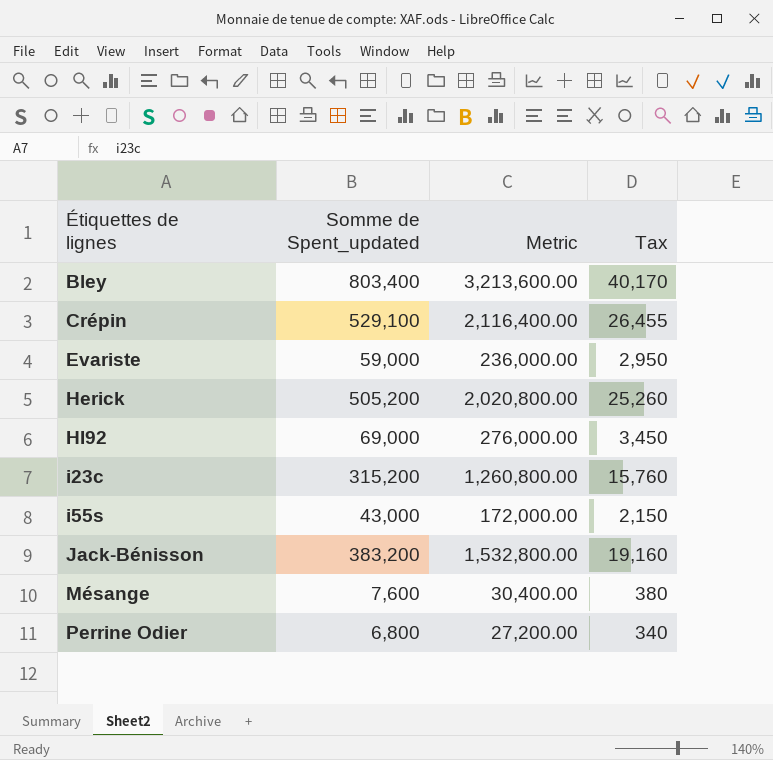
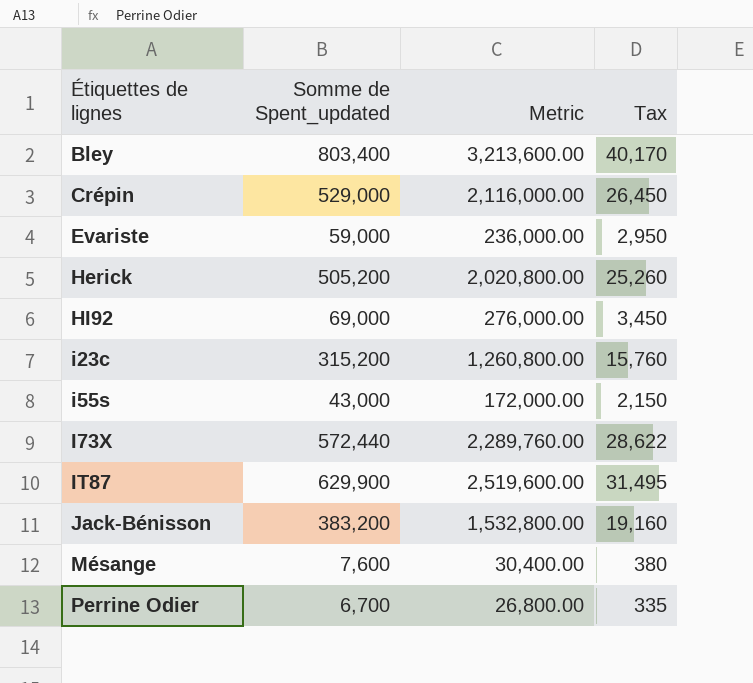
Crépin | Somme de Spent_updated: 529,100 -> 529,000
Crépin | Metric: 2,116,400.00 -> 2,116,000.00
Crépin | Tax: 26,455 -> 26,450
row I73X: none -> 572,440 | 2,289,760.00 | 28,622
row IT87: none -> 629,900 | 2,519,600.00 | 31,495
Perrine Odier | Somme de Spent_updated: 6,800 -> 6,700
Perrine Odier | Metric: 27,200.00 -> 26,800.00
Perrine Odier | Tax: 340 -> 335

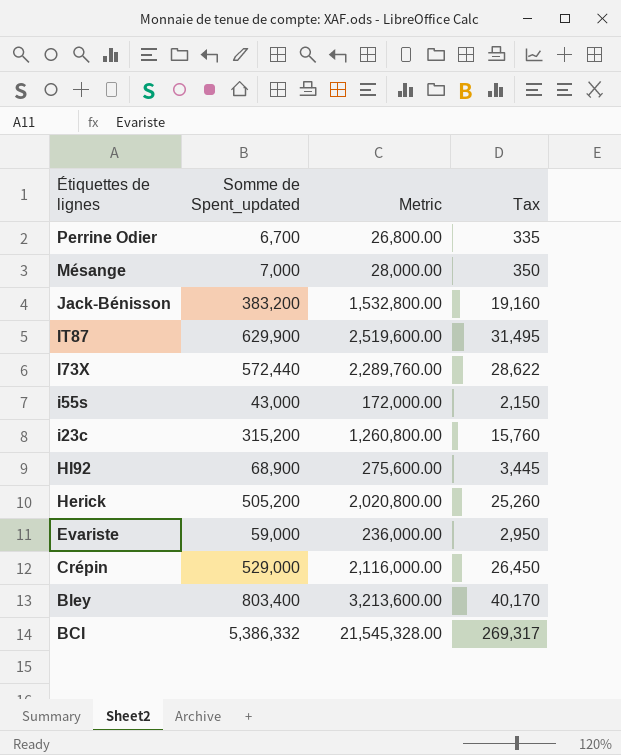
row order: Étiquettes de lignes ascending -> Étiquettes de lignes descending
Mésange | Somme de Spent_updated: 7,600 -> 7,000
Mésange | Metric: 30,400.00 -> 28,000.00
Mésange | Tax: 380 -> 350
HI92 | Somme de Spent_updated: 69,000 -> 68,900
HI92 | Metric: 276,000.00 -> 275,600.00
HI92 | Tax: 3,450 -> 3,445
row BCI: none -> 5,386,332 | 21,545,328.00 | 269,317

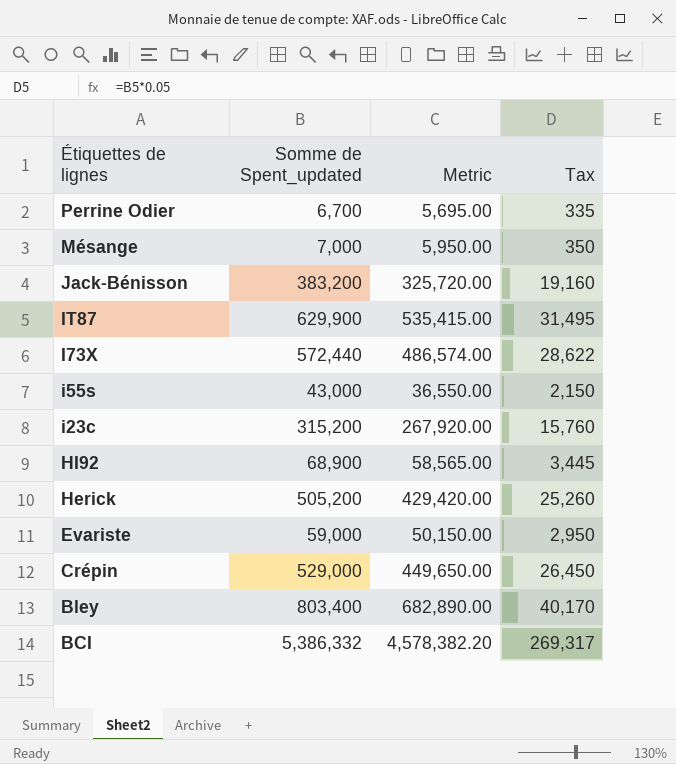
column Metric | formula: [Somme de Spent_updated] * 4 -> [Somme de Spent_updated] * 0.85

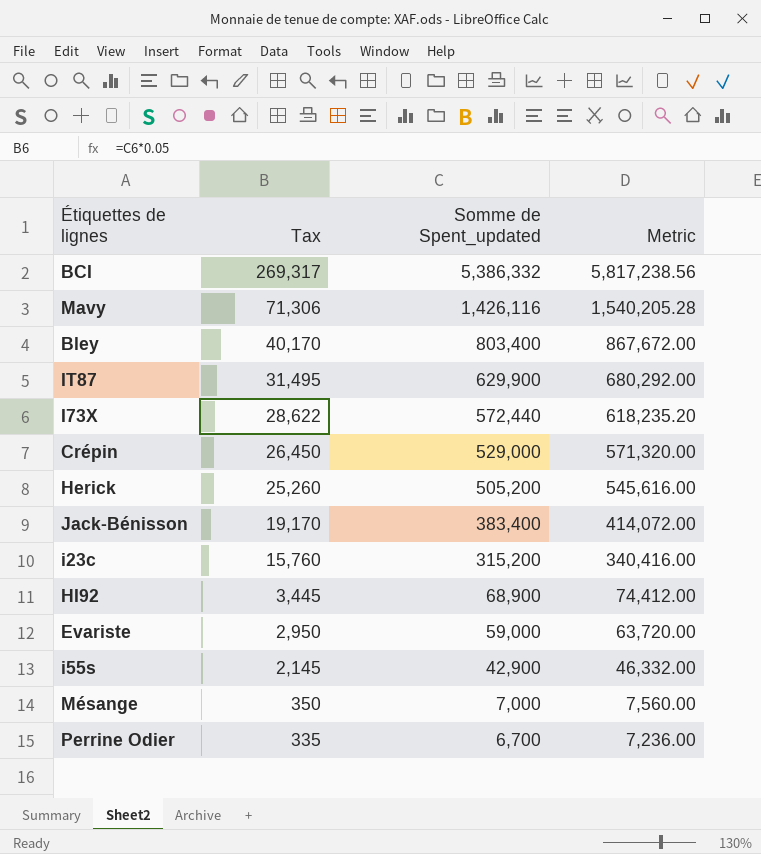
row order: Étiquettes de lignes descending -> Tax descending
column Tax | position: 4 -> 2
column Metric | formula: [Somme de Spent_updated] * 0.85 -> [Somme de Spent_updated] * 1.08
row Mavy: none -> 71,306 | 1,426,116 | 1,540,205.28
Jack-Bénisson | Tax: 19,160 -> 19,170
Jack-Bénisson | Somme de Spent_updated: 383,200 -> 383,400
i55s | Tax: 2,150 -> 2,145
i55s | Somme de Spent_updated: 43,000 -> 42,900

